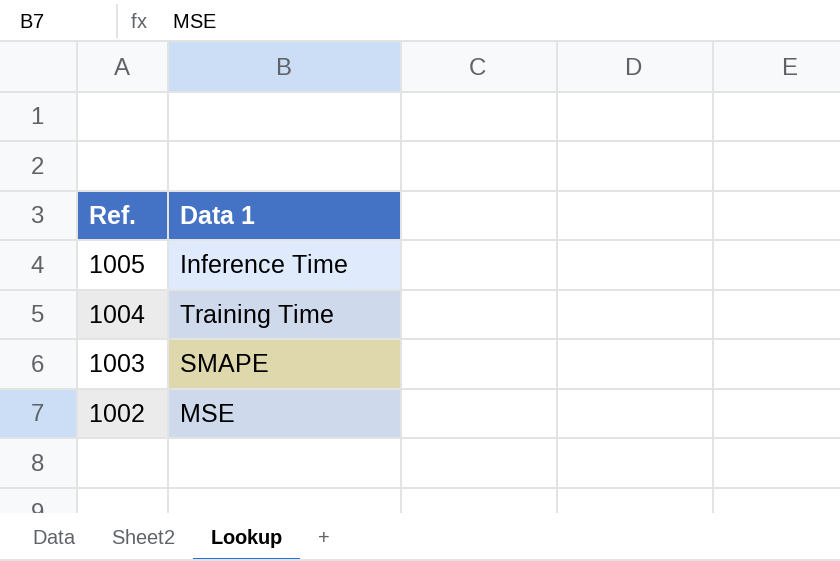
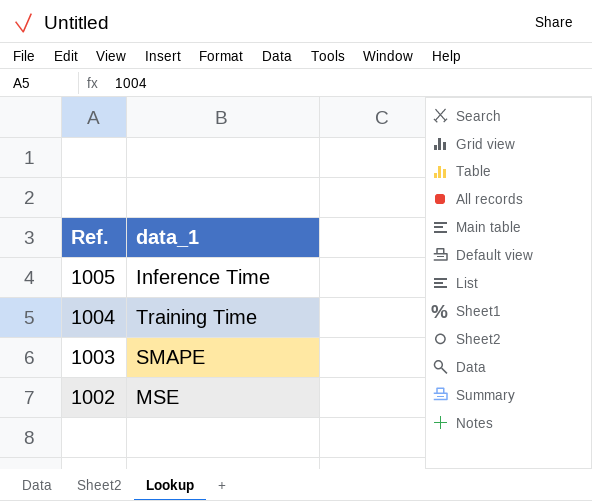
column name: Data 1 -> data_1

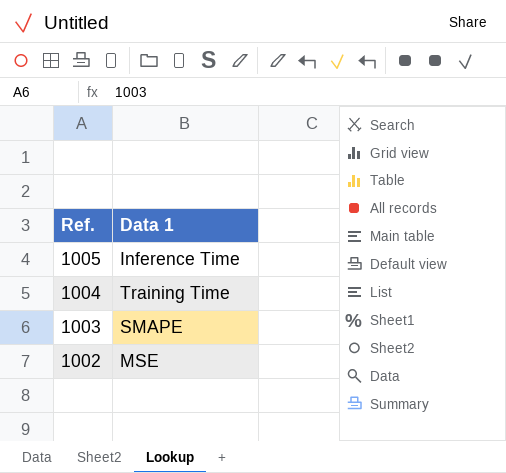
column name: data_1 -> Data 1

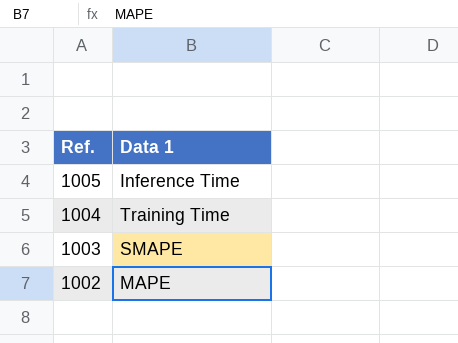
1002 | Data 1: MSE -> MAPE

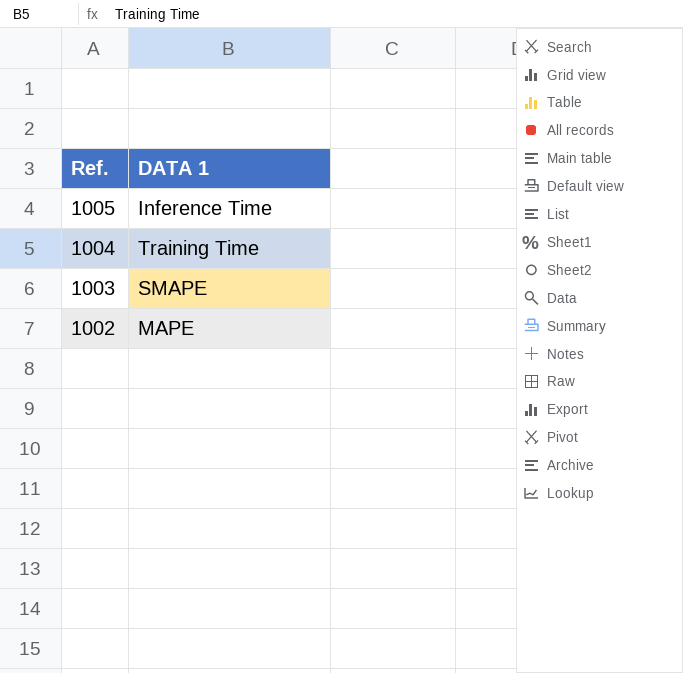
column name: Data 1 -> DATA 1

